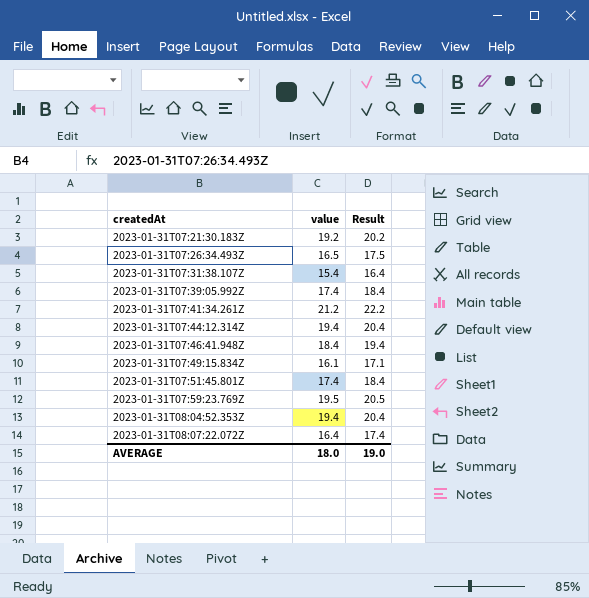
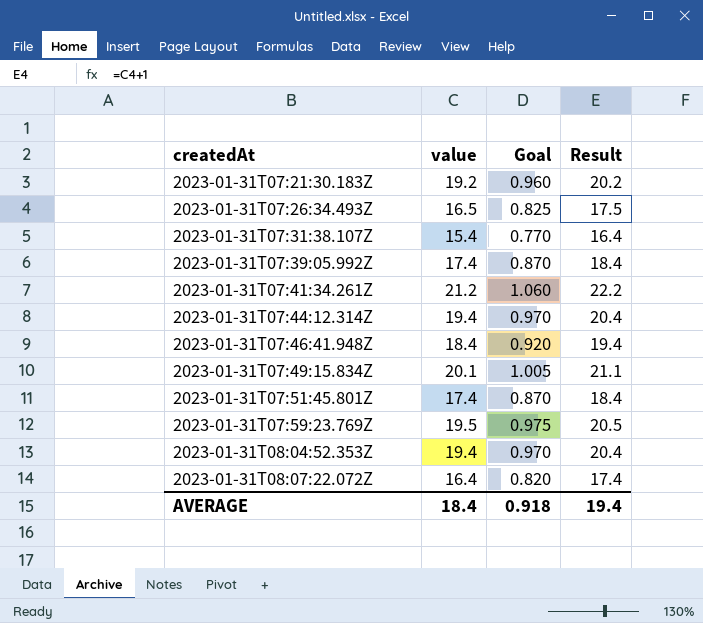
column Goal | formula: none -> [value] * 0.05
2023-01-31T07:49:15.834Z | value: 16.1 -> 20.1
2023-01-31T07:49:15.834Z | Result: 17.1 -> 21.1
AVERAGE | value: 18.0 -> 18.4
AVERAGE | Result: 19.0 -> 19.4

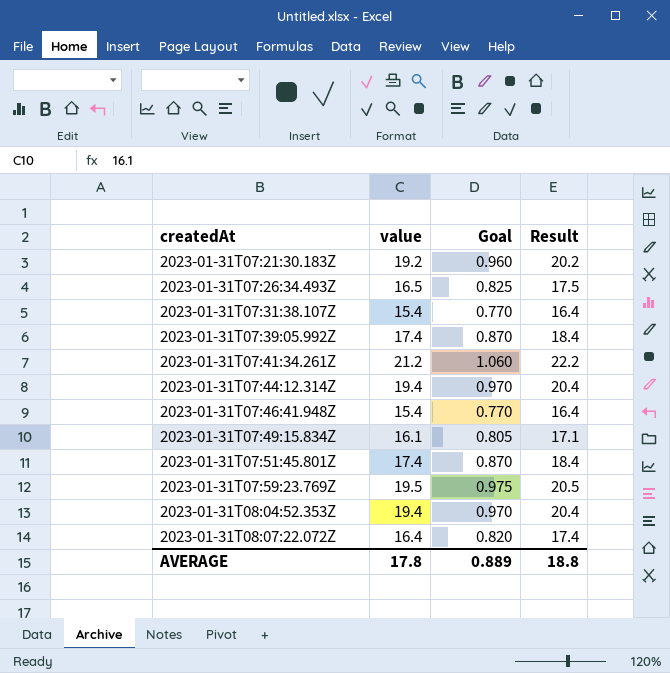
2023-01-31T07:46:41.948Z | value: 18.4 -> 15.4
2023-01-31T07:46:41.948Z | Goal: 0.920 -> 0.770
2023-01-31T07:46:41.948Z | Result: 19.4 -> 16.4
2023-01-31T07:49:15.834Z | value: 20.1 -> 16.1
2023-01-31T07:49:15.834Z | Goal: 1.005 -> 0.805
2023-01-31T07:49:15.834Z | Result: 21.1 -> 17.1
AVERAGE | value: 18.4 -> 17.8
AVERAGE | Goal: 0.918 -> 0.889
AVERAGE | Result: 19.4 -> 18.8

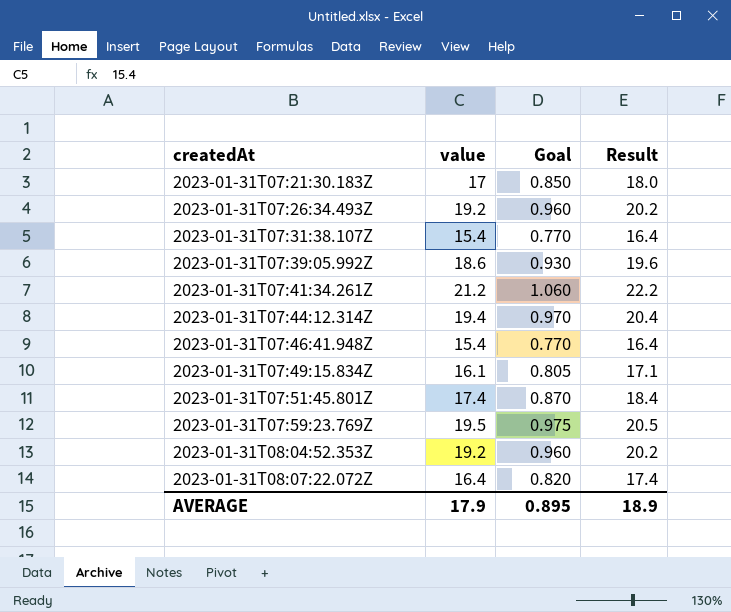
2023-01-31T07:21:30.183Z | value: 19.2 -> 17
2023-01-31T07:21:30.183Z | Goal: 0.960 -> 0.850
2023-01-31T07:21:30.183Z | Result: 20.2 -> 18.0
2023-01-31T07:26:34.493Z | value: 16.5 -> 19.2
2023-01-31T07:26:34.493Z | Goal: 0.825 -> 0.960
2023-01-31T07:26:34.493Z | Result: 17.5 -> 20.2
2023-01-31T07:39:05.992Z | value: 17.4 -> 18.6
2023-01-31T07:39:05.992Z | Goal: 0.870 -> 0.930
2023-01-31T07:39:05.992Z | Result: 18.4 -> 19.6
2023-01-31T08:04:52.353Z | value: 19.4 -> 19.2
2023-01-31T08:04:52.353Z | Goal: 0.970 -> 0.960
2023-01-31T08:04:52.353Z | Result: 20.4 -> 20.2
AVERAGE | value: 17.8 -> 17.9
AVERAGE | Goal: 0.889 -> 0.895
AVERAGE | Result: 18.8 -> 18.9

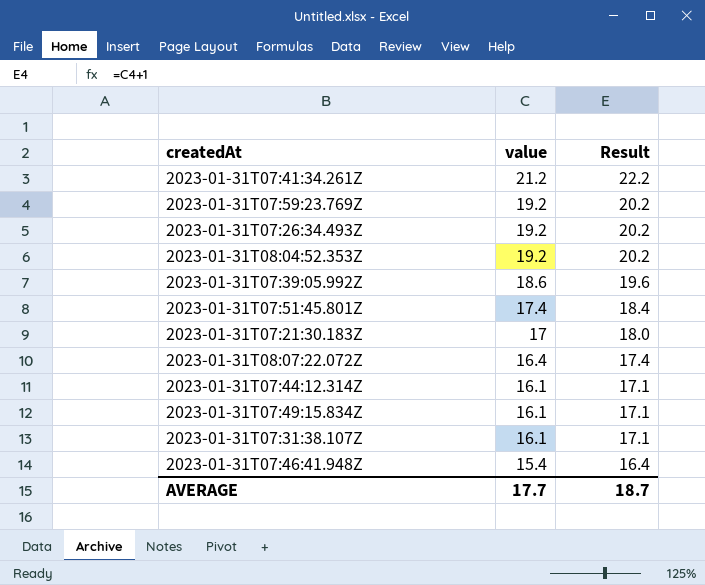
row order: createdAt ascending -> value descending
column Goal | formula: [value] * 0.05 -> none
2023-01-31T07:59:23.769Z | value: 19.5 -> 19.2
2023-01-31T07:59:23.769Z | Result: 20.5 -> 20.2
2023-01-31T07:44:12.314Z | value: 19.4 -> 16.1
2023-01-31T07:44:12.314Z | Result: 20.4 -> 17.1
2023-01-31T07:31:38.107Z | value: 15.4 -> 16.1
2023-01-31T07:31:38.107Z | Result: 16.4 -> 17.1
AVERAGE | value: 17.9 -> 17.7
AVERAGE | Result: 18.9 -> 18.7

